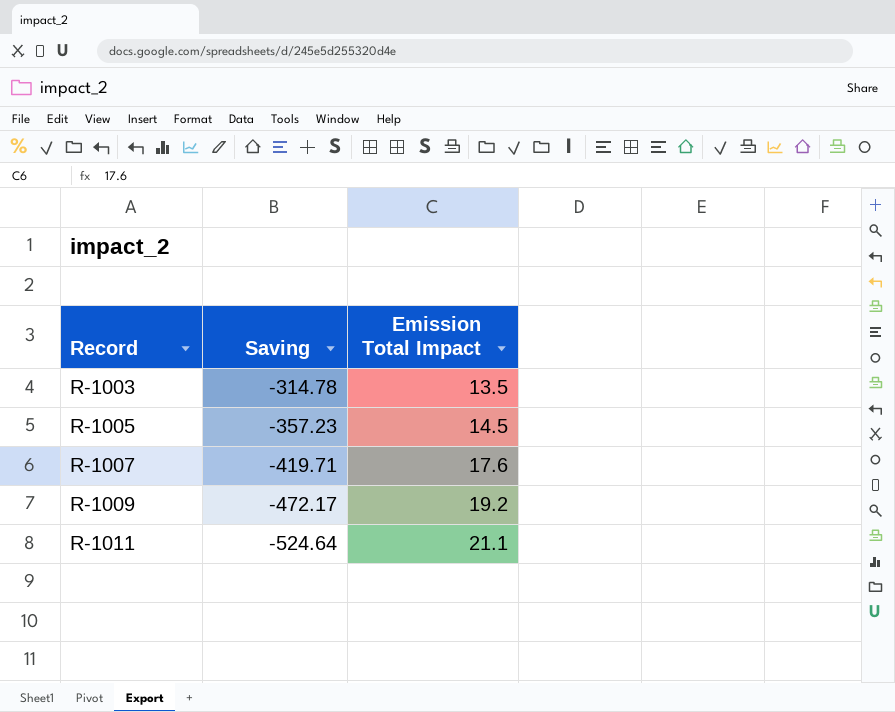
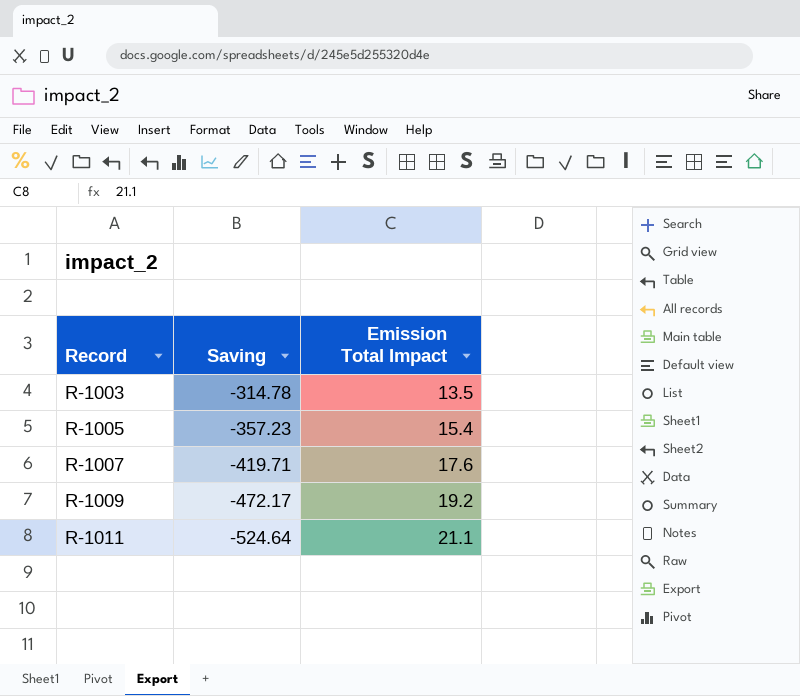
R-1005 | Emission Total Impact: 14.5 -> 15.4

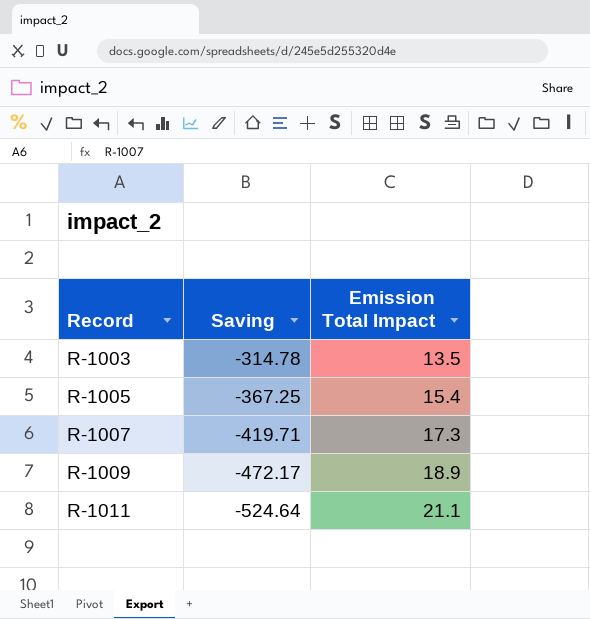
R-1005 | Saving: -357.23 -> -367.25
R-1007 | Emission Total Impact: 17.6 -> 17.3
R-1009 | Emission Total Impact: 19.2 -> 18.9

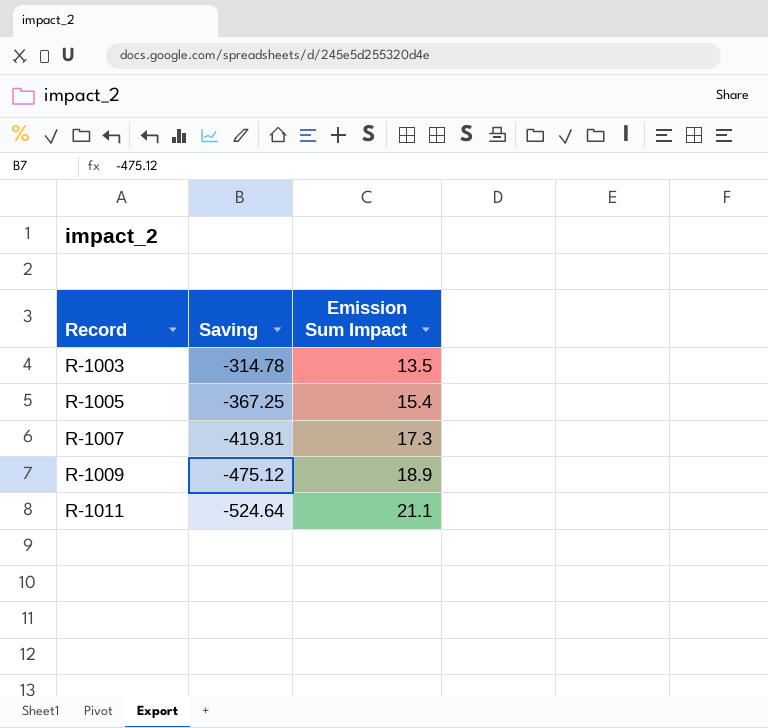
column name: Emission Total Impact -> Emission Sum Impact
R-1007 | Saving: -419.71 -> -419.81
R-1009 | Saving: -472.17 -> -475.12

